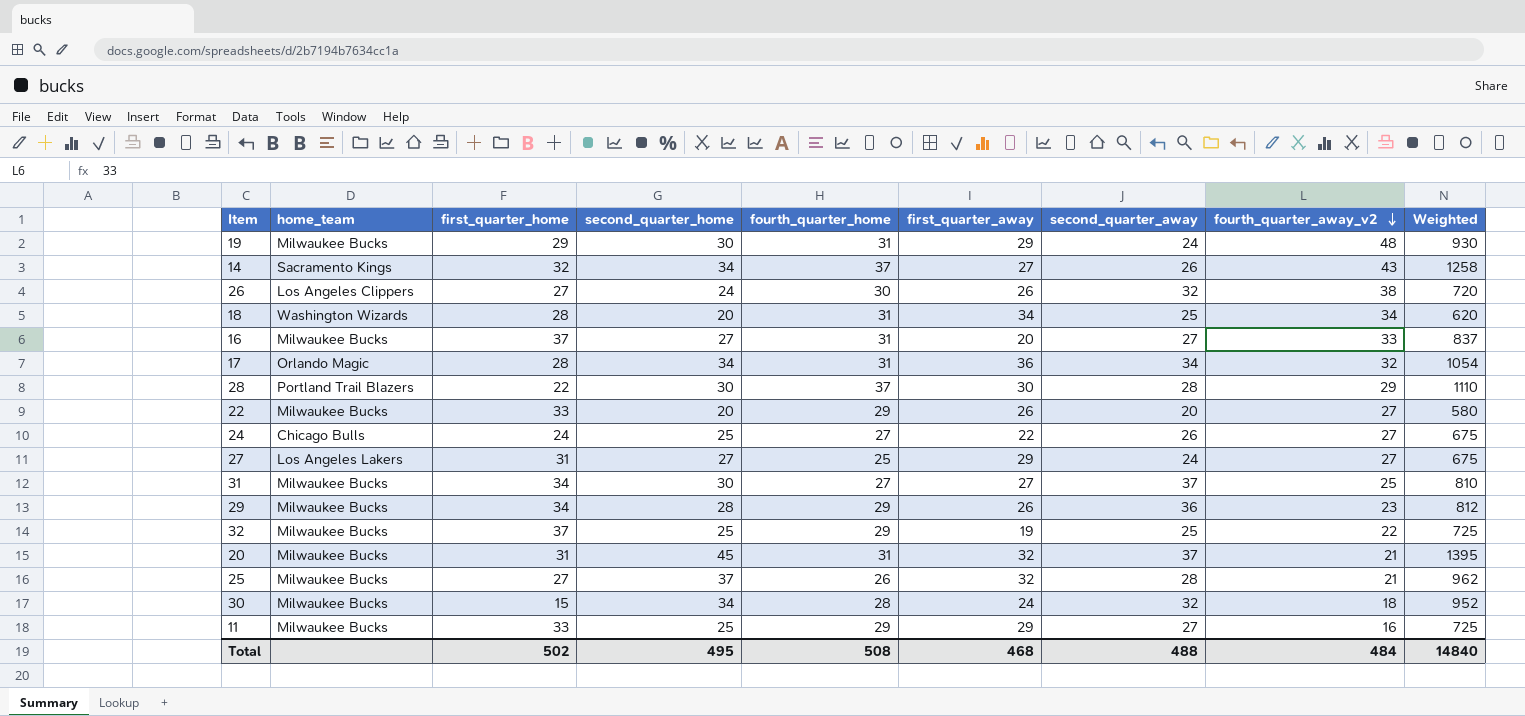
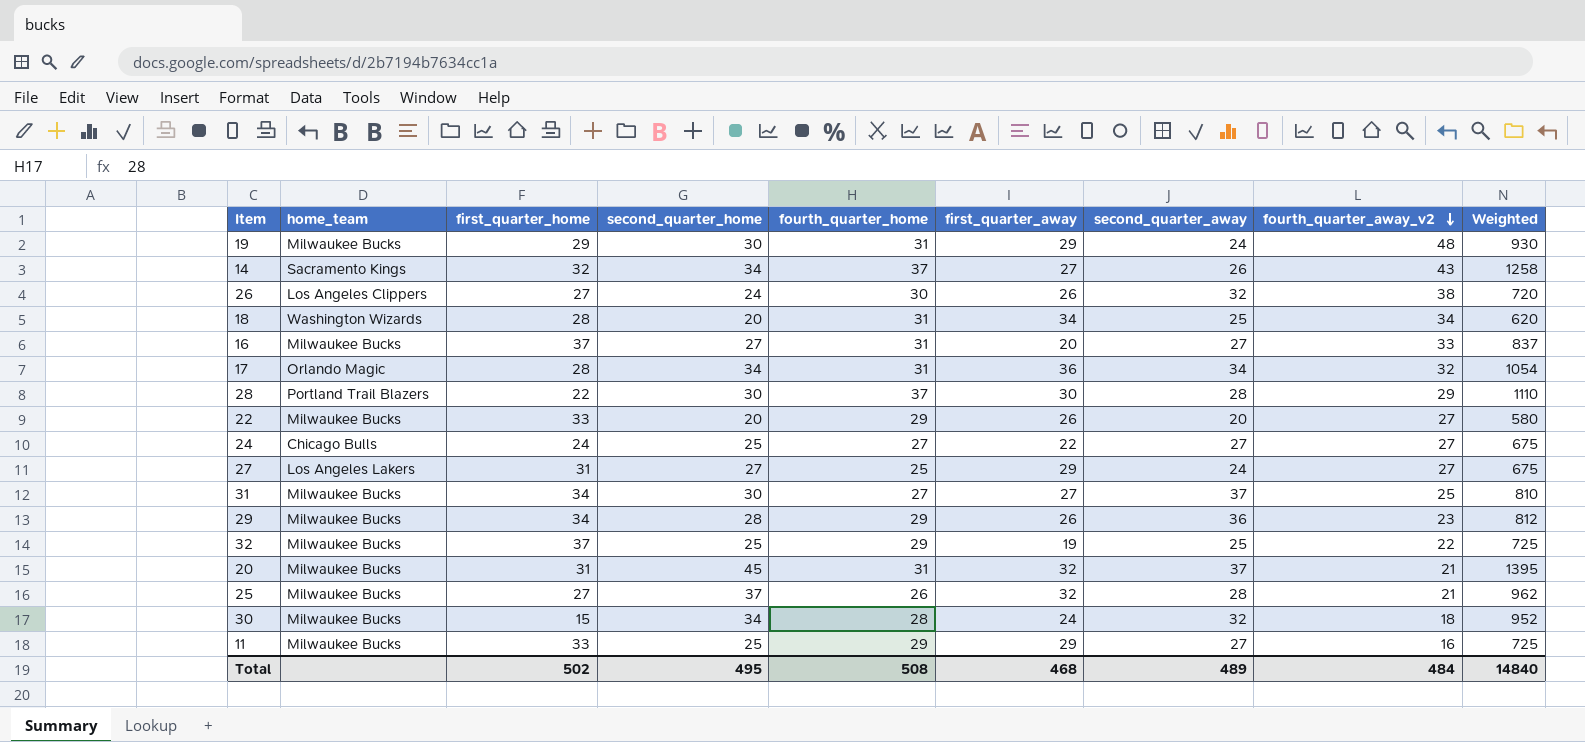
24 | second_quarter_away: 26 -> 27
Total | second_quarter_away: 488 -> 489

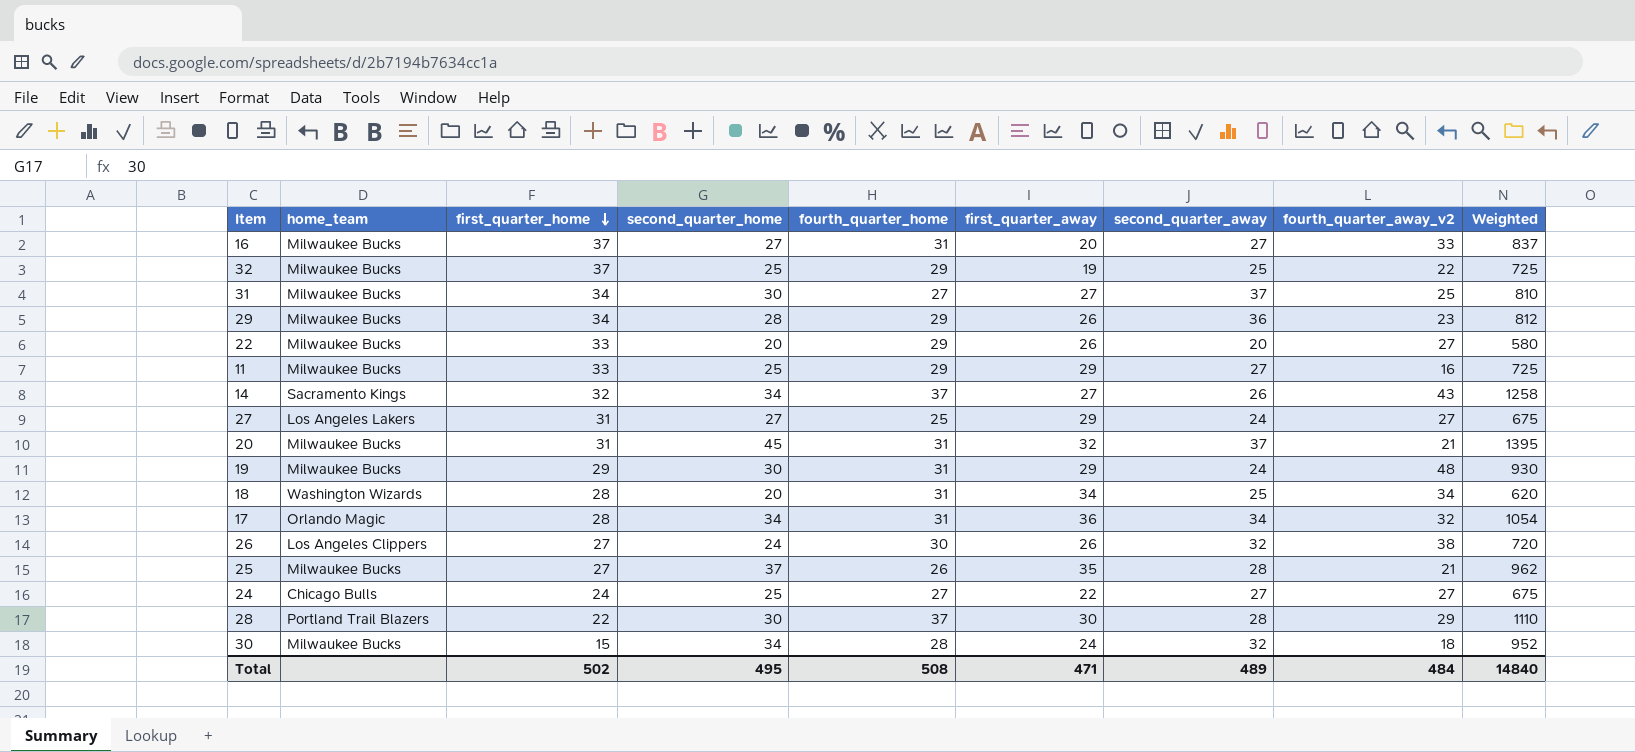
row order: fourth_quarter_away_v2 descending -> first_quarter_home descending
25 | first_quarter_away: 32 -> 35
Total | first_quarter_away: 468 -> 471

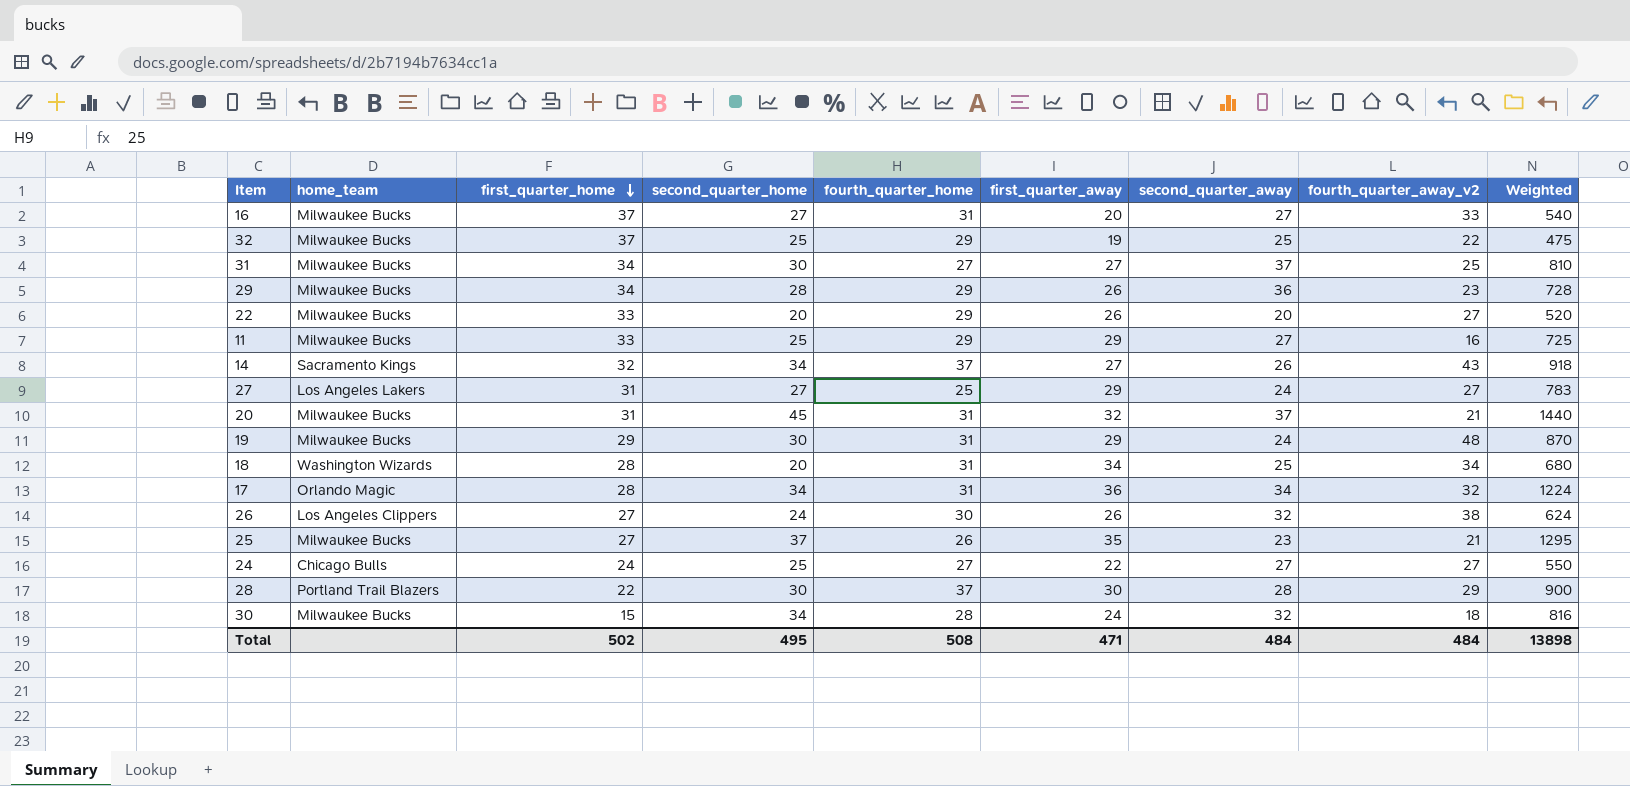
column Weighted | formula: [second_quarter_home] * [fourth_quarter_home] -> [second_quarter_home] * [first_quarter_away]
25 | second_quarter_away: 28 -> 23
Total | second_quarter_away: 489 -> 484
Total | Weighted: 14840 -> 13898

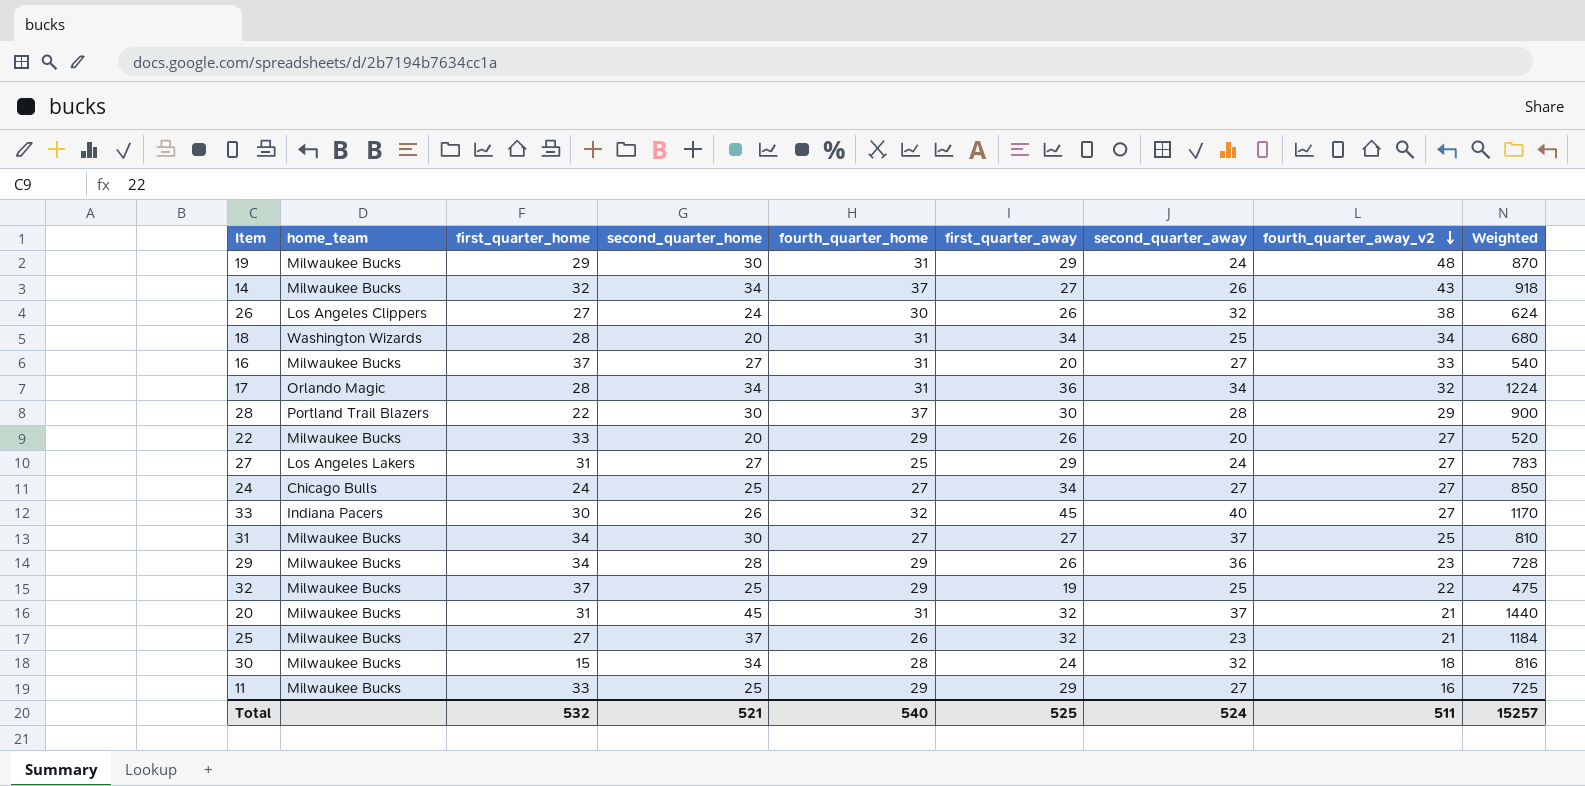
row order: first_quarter_home descending -> fourth_quarter_away_v2 descending
14 | home_team: Sacramento Kings -> Milwaukee Bucks
24 | first_quarter_away: 22 -> 34
24 | Weighted: 550 -> 850
row 33: none -> Indiana Pacers | 30 | 26 | 32 | 45 | 40 | 27 | 1170
25 | first_quarter_away: 35 -> 32
25 | Weighted: 1295 -> 1184
Total | first_quarter_home: 502 -> 532
Total | second_quarter_home: 495 -> 521
Total | fourth_quarter_home: 508 -> 540
Total | first_quarter_away: 471 -> 525
Total | second_quarter_away: 484 -> 524
Total | fourth_quarter_away_v2: 484 -> 511
Total | Weighted: 13898 -> 15257

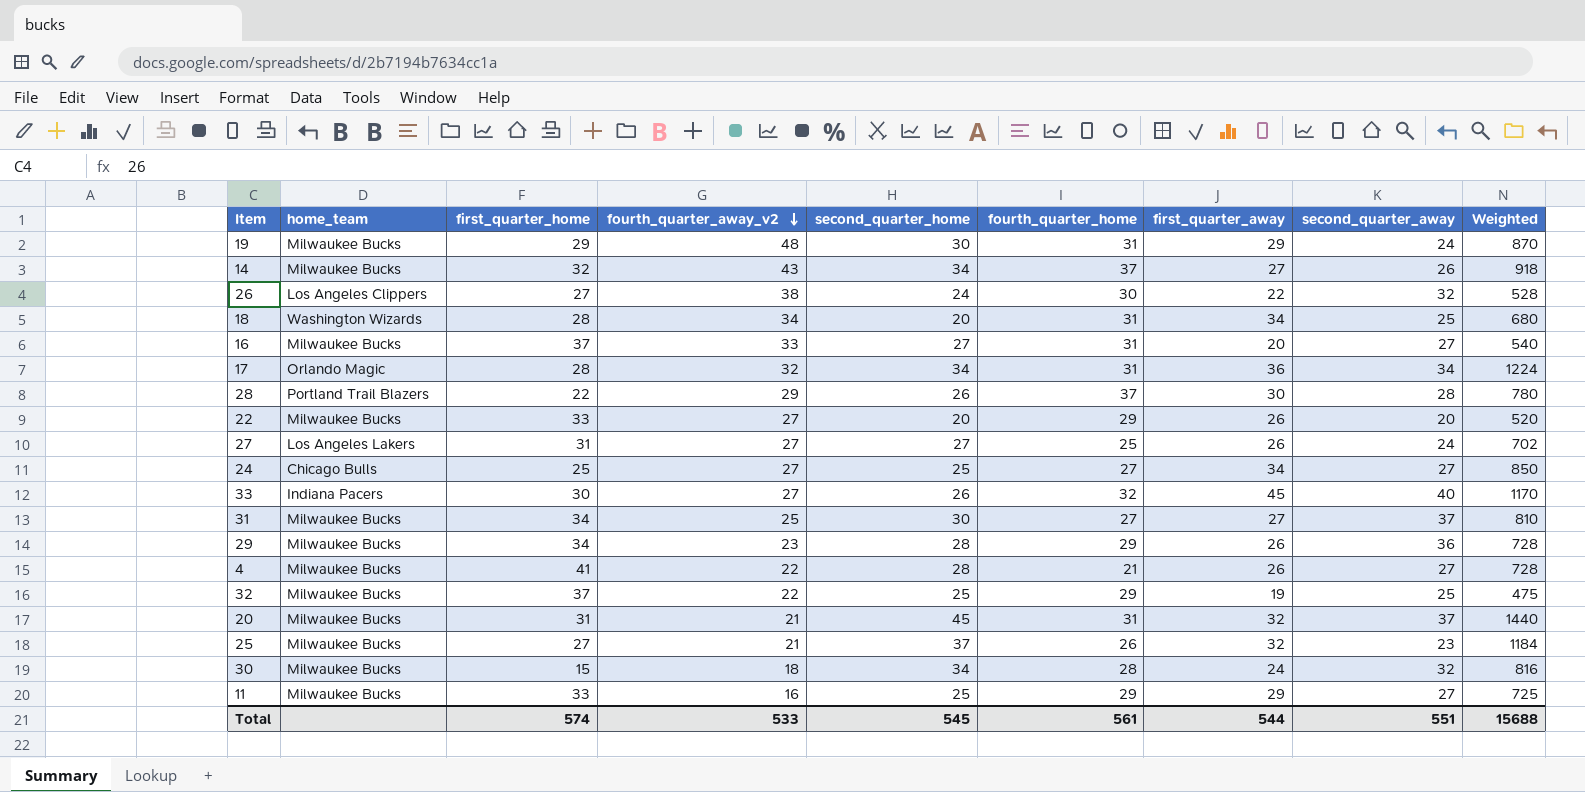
column fourth_quarter_away_v2 | position: 8 -> 4
26 | first_quarter_away: 26 -> 22
26 | Weighted: 624 -> 528
28 | second_quarter_home: 30 -> 26
28 | Weighted: 900 -> 780
27 | first_quarter_away: 29 -> 26
27 | Weighted: 783 -> 702
24 | first_quarter_home: 24 -> 25
row 4: none -> Milwaukee Bucks | 41 | 22 | 28 | 21 | 26 | 27 | 728
Total | first_quarter_home: 532 -> 574
Total | fourth_quarter_away_v2: 511 -> 533
Total | second_quarter_home: 521 -> 545
Total | fourth_quarter_home: 540 -> 561
Total | first_quarter_away: 525 -> 544
Total | second_quarter_away: 524 -> 551
Total | Weighted: 15257 -> 15688

